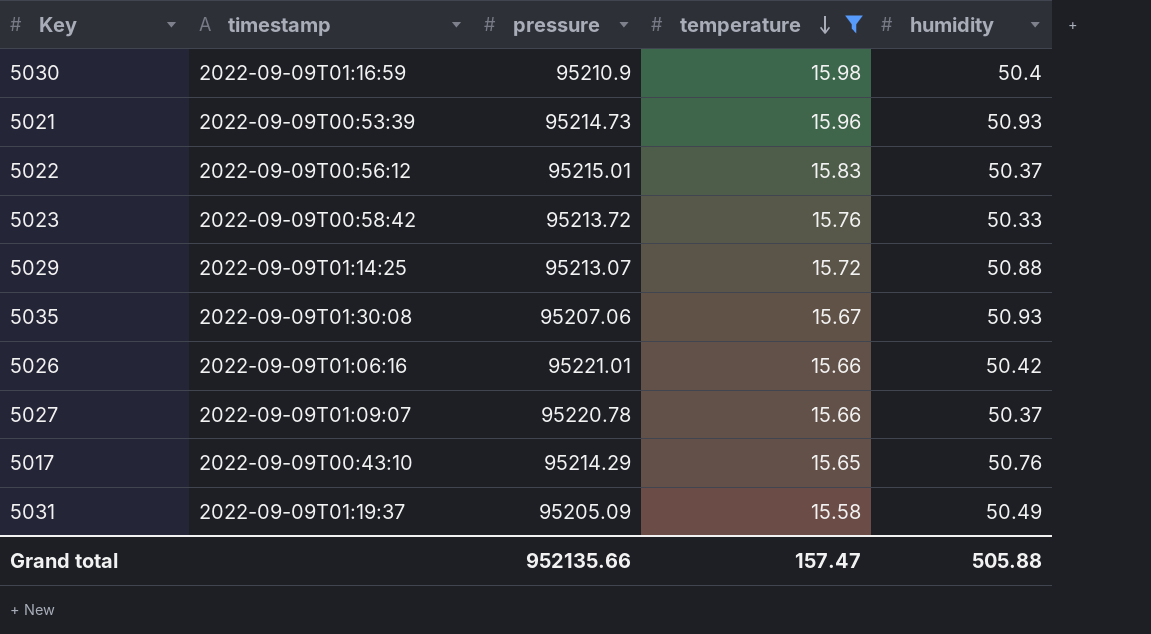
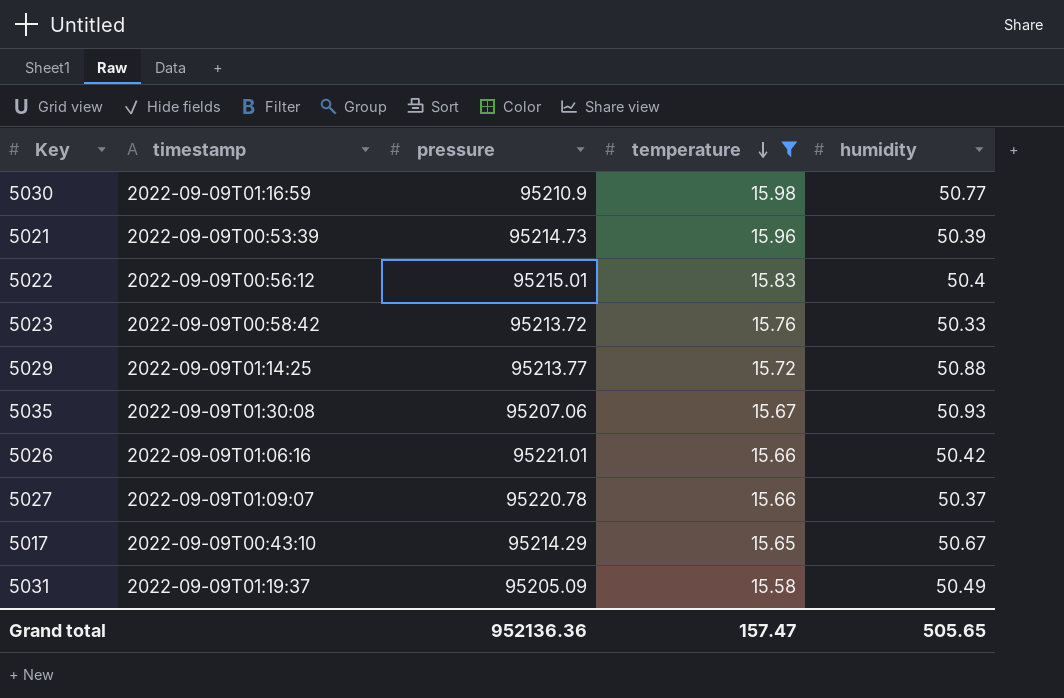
5030 | humidity: 50.4 -> 50.77
5021 | humidity: 50.93 -> 50.39
5022 | humidity: 50.37 -> 50.4
5029 | pressure: 95213.07 -> 95213.77
5017 | humidity: 50.76 -> 50.67
Grand total | pressure: 952135.66 -> 952136.36
Grand total | humidity: 505.88 -> 505.65

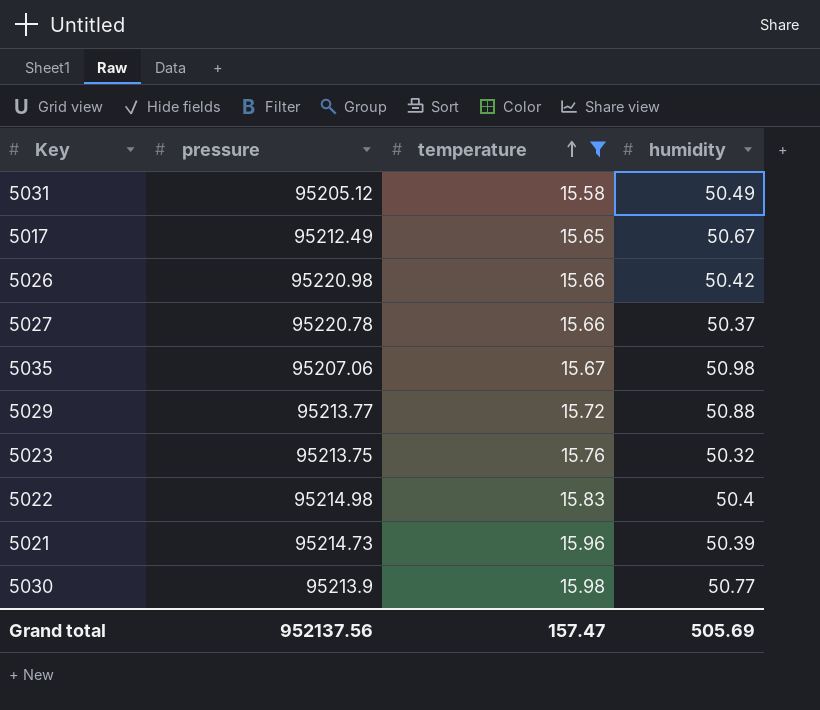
row order: temperature descending -> temperature ascending
column timestamp | position: 2 -> none
5031 | pressure: 95205.09 -> 95205.12
5017 | pressure: 95214.29 -> 95212.49
5026 | pressure: 95221.01 -> 95220.98
5035 | humidity: 50.93 -> 50.98
5023 | pressure: 95213.72 -> 95213.75
5023 | humidity: 50.33 -> 50.32
5022 | pressure: 95215.01 -> 95214.98
5030 | pressure: 95210.9 -> 95213.9
Grand total | pressure: 952136.36 -> 952137.56
Grand total | humidity: 505.65 -> 505.69

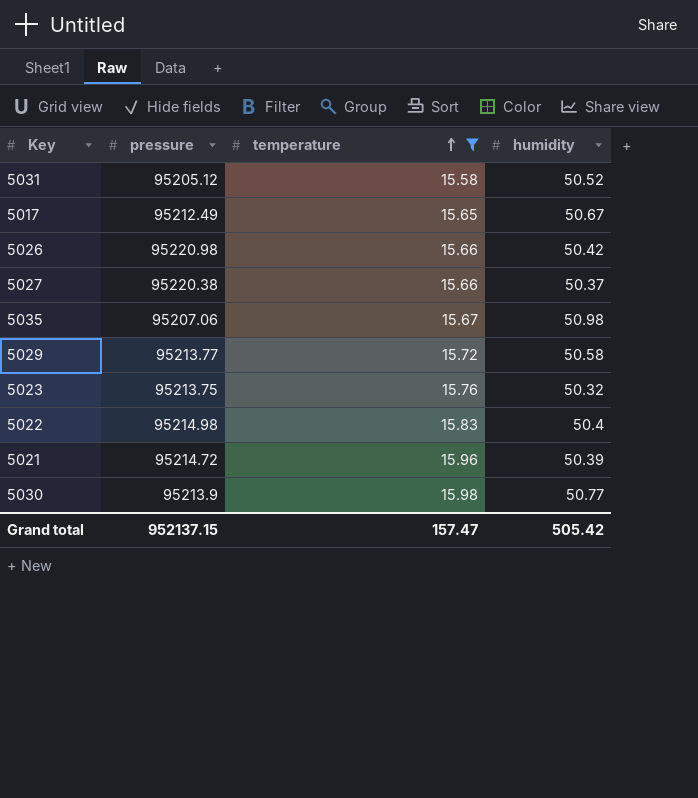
5031 | humidity: 50.49 -> 50.52
5027 | pressure: 95220.78 -> 95220.38
5029 | humidity: 50.88 -> 50.58
5021 | pressure: 95214.73 -> 95214.72
Grand total | pressure: 952137.56 -> 952137.15
Grand total | humidity: 505.69 -> 505.42

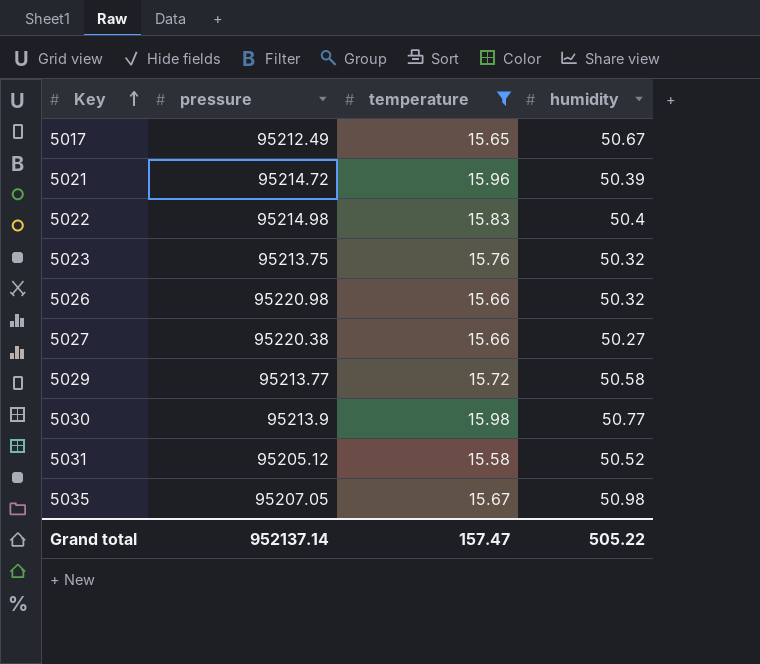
row order: temperature ascending -> Key ascending
5026 | humidity: 50.42 -> 50.32
5027 | humidity: 50.37 -> 50.27
5035 | pressure: 95207.06 -> 95207.05
Grand total | pressure: 952137.15 -> 952137.14
Grand total | humidity: 505.42 -> 505.22

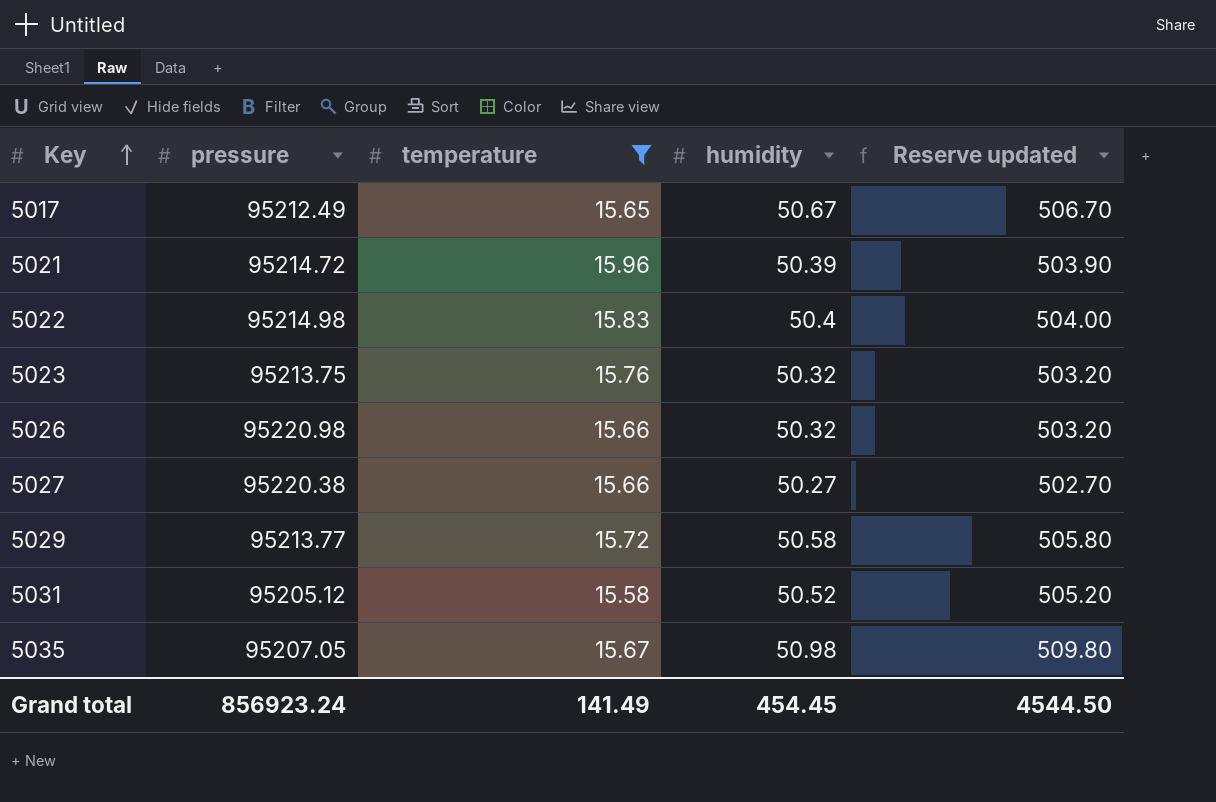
column Reserve updated | formula: none -> [humidity] * 10
row 5030: 95213.9 | 15.98 | 50.77 -> none
Grand total | pressure: 952137.14 -> 856923.24
Grand total | temperature: 157.47 -> 141.49
Grand total | humidity: 505.22 -> 454.45

